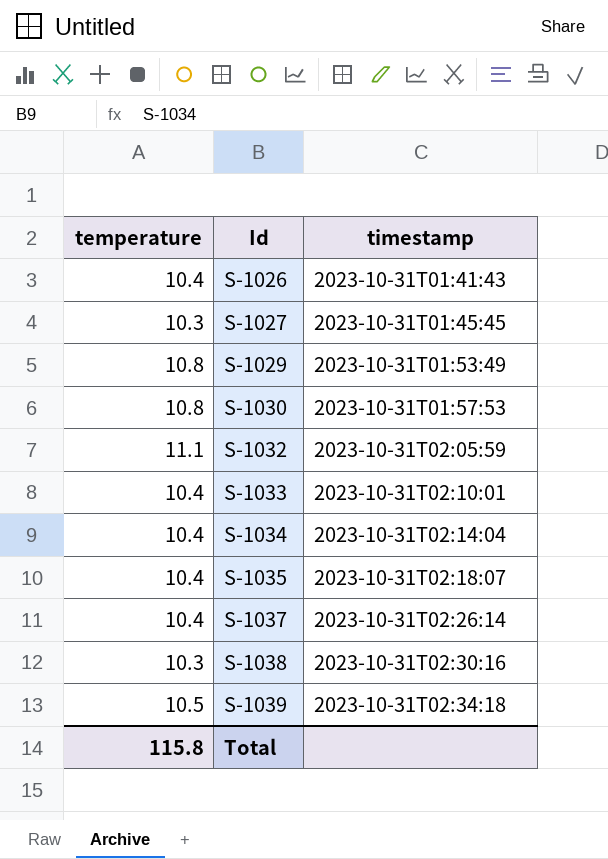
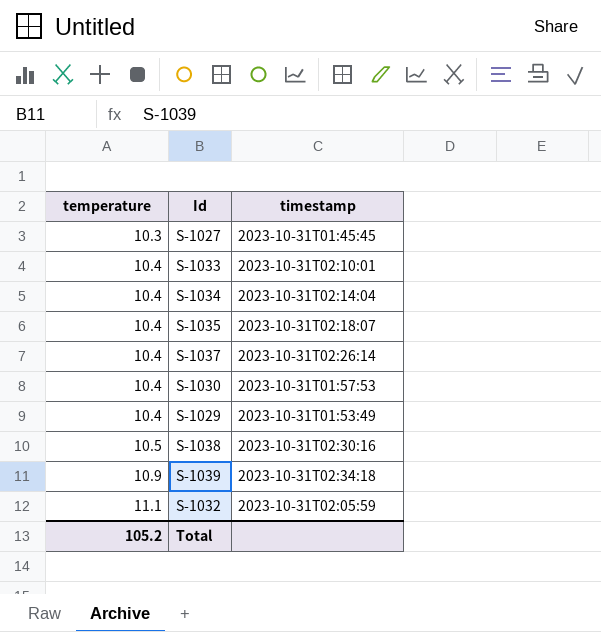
row order: Id ascending -> temperature ascending
row S-1026: 10.4 | 2023-10-31T01:41:43 -> none
S-1030 | temperature: 10.8 -> 10.4
S-1029 | temperature: 10.8 -> 10.4
S-1038 | temperature: 10.3 -> 10.5
S-1039 | temperature: 10.5 -> 10.9
Total | temperature: 115.8 -> 105.2

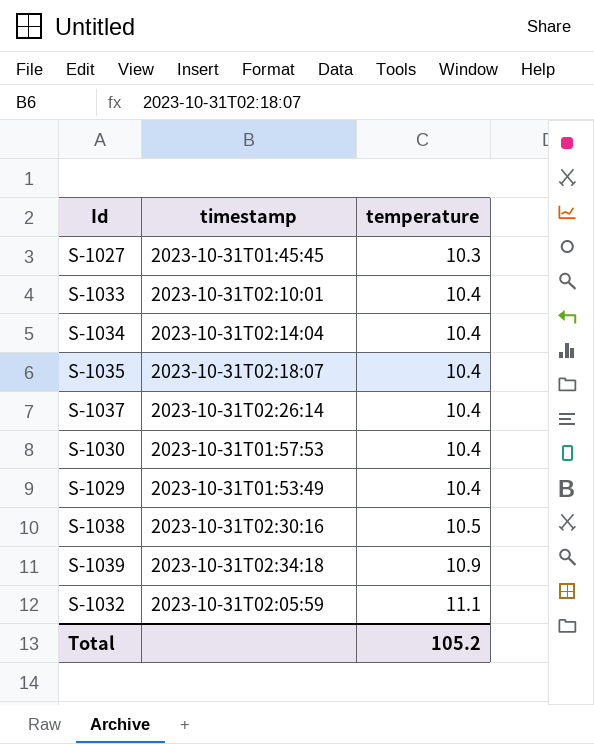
column temperature | position: 1 -> 3

